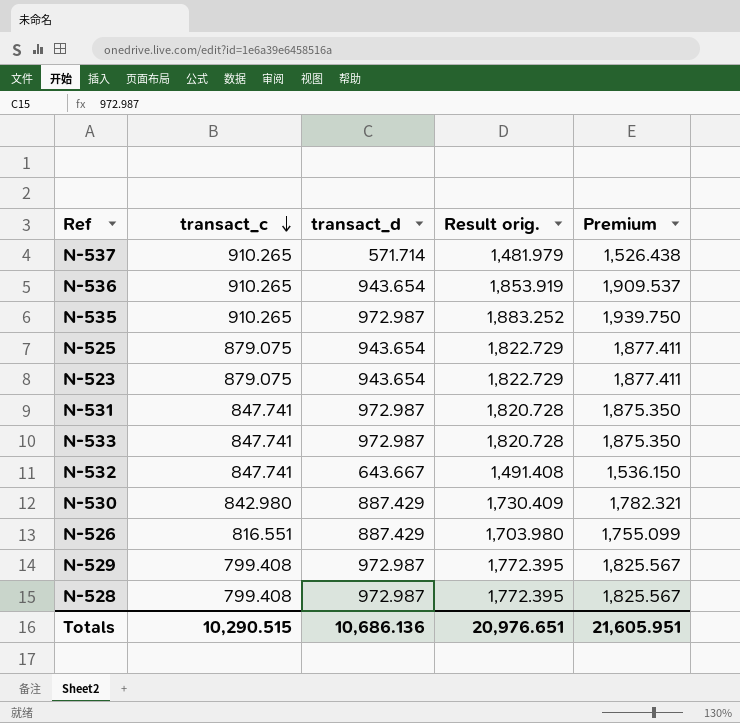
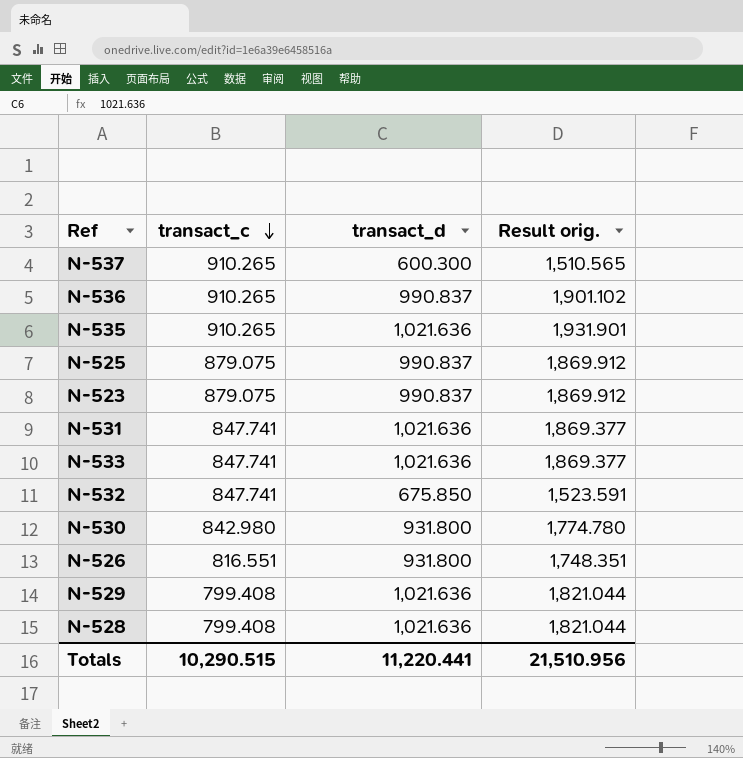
column Premium | formula: [Result orig.] * 1.03 -> none
N-537 | transact_d: 571.714 -> 600.300
N-537 | Result orig.: 1,481.979 -> 1,510.565
N-536 | transact_d: 943.654 -> 990.837
N-536 | Result orig.: 1,853.919 -> 1,901.102
N-535 | transact_d: 972.987 -> 1,021.636
N-535 | Result orig.: 1,883.252 -> 1,931.901
N-525 | transact_d: 943.654 -> 990.837
N-525 | Result orig.: 1,822.729 -> 1,869.912
N-523 | transact_d: 943.654 -> 990.837
N-523 | Result orig.: 1,822.729 -> 1,869.912
N-531 | transact_d: 972.987 -> 1,021.636
N-531 | Result orig.: 1,820.728 -> 1,869.377
N-533 | transact_d: 972.987 -> 1,021.636
N-533 | Result orig.: 1,820.728 -> 1,869.377
N-532 | transact_d: 643.667 -> 675.850
N-532 | Result orig.: 1,491.408 -> 1,523.591
N-530 | transact_d: 887.429 -> 931.800
N-530 | Result orig.: 1,730.409 -> 1,774.780
N-526 | transact_d: 887.429 -> 931.800
N-526 | Result orig.: 1,703.980 -> 1,748.351
N-529 | transact_d: 972.987 -> 1,021.636
N-529 | Result orig.: 1,772.395 -> 1,821.044
N-528 | transact_d: 972.987 -> 1,021.636
N-528 | Result orig.: 1,772.395 -> 1,821.044
Totals | transact_d: 10,686.136 -> 11,220.441
Totals | Result orig.: 20,976.651 -> 21,510.956

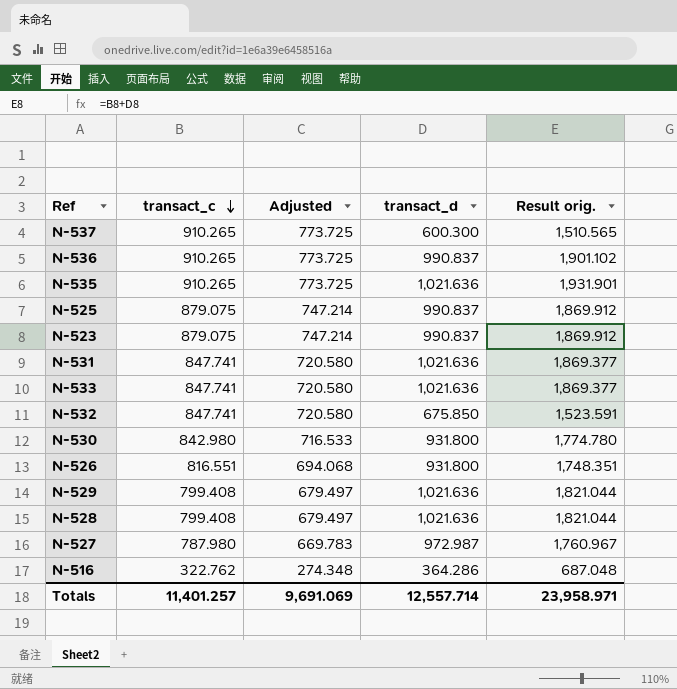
column Adjusted | formula: none -> [transact_c] * 0.85
row N-527: none -> 787.980 | 669.783 | 972.987 | 1,760.967
row N-516: none -> 322.762 | 274.348 | 364.286 | 687.048
Totals | transact_c: 10,290.515 -> 11,401.257
Totals | transact_d: 11,220.441 -> 12,557.714
Totals | Result orig.: 21,510.956 -> 23,958.971

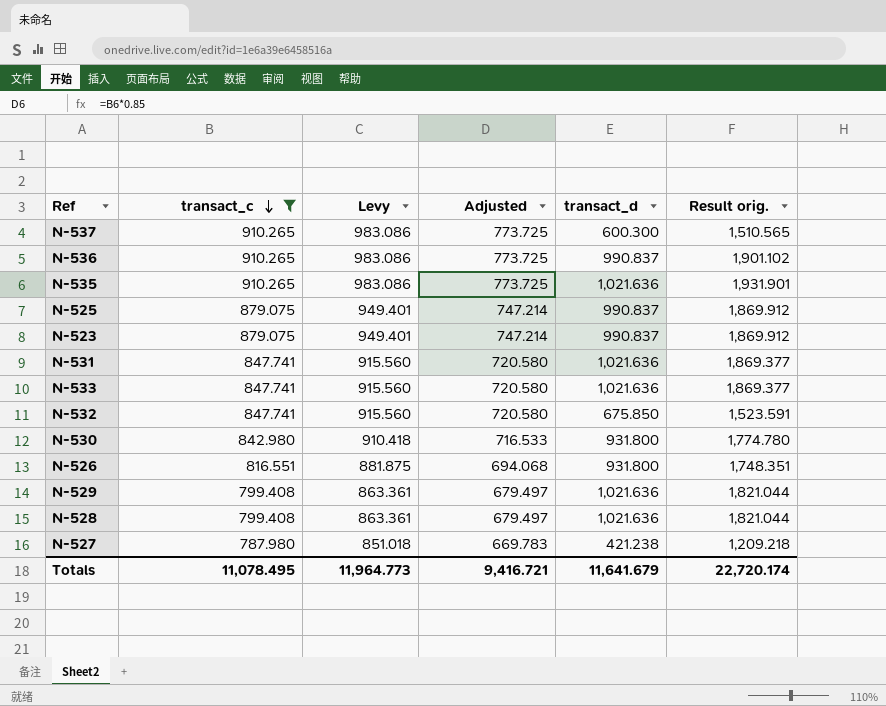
filter: none -> transact_c != 322.762
column Levy | formula: none -> [transact_c] * 1.08
N-527 | transact_d: 972.987 -> 421.238
N-527 | Result orig.: 1,760.967 -> 1,209.218
Totals | transact_c: 11,401.257 -> 11,078.495
Totals | Adjusted: 9,691.069 -> 9,416.721
Totals | transact_d: 12,557.714 -> 11,641.679
Totals | Result orig.: 23,958.971 -> 22,720.174

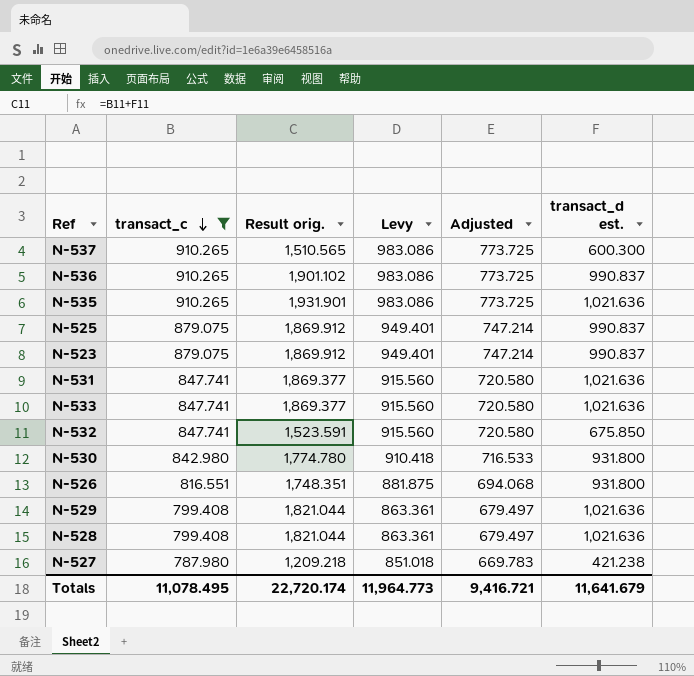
column Result orig. | position: 6 -> 3
column name: transact_d -> transact_d est.

